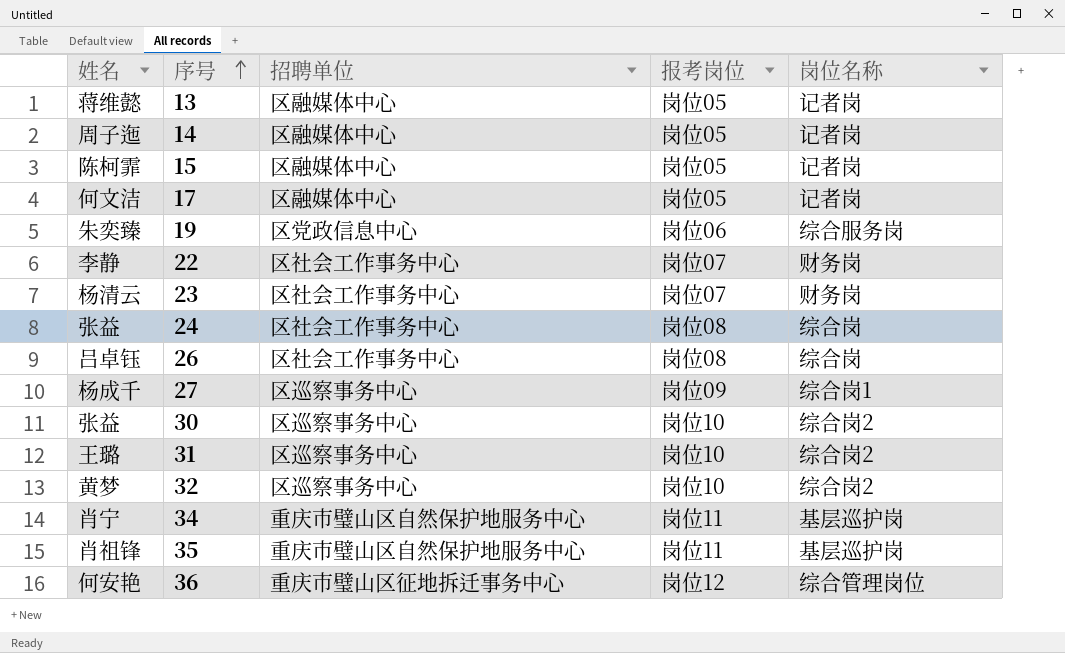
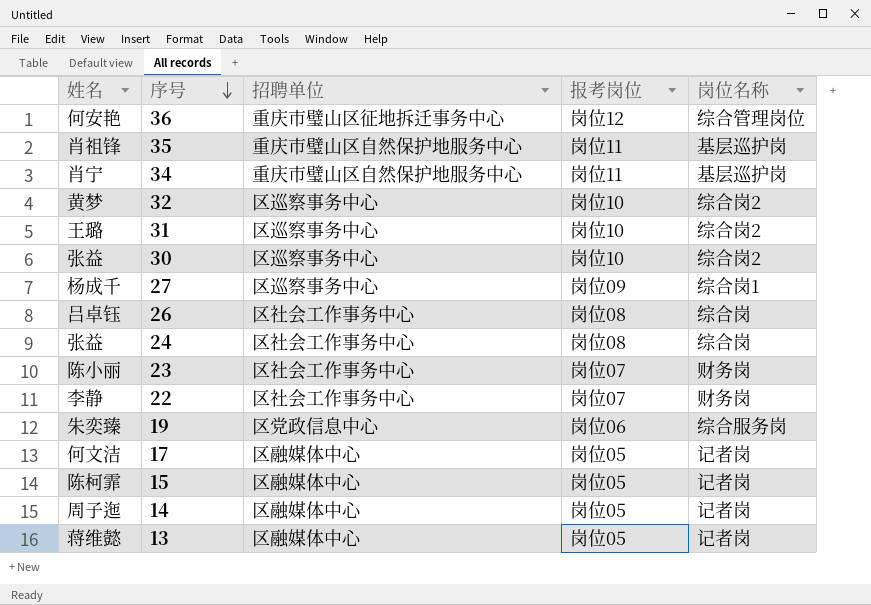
row order: 序号 ascending -> 序号 descending
23 | 姓名: 杨清云 -> 陈小丽

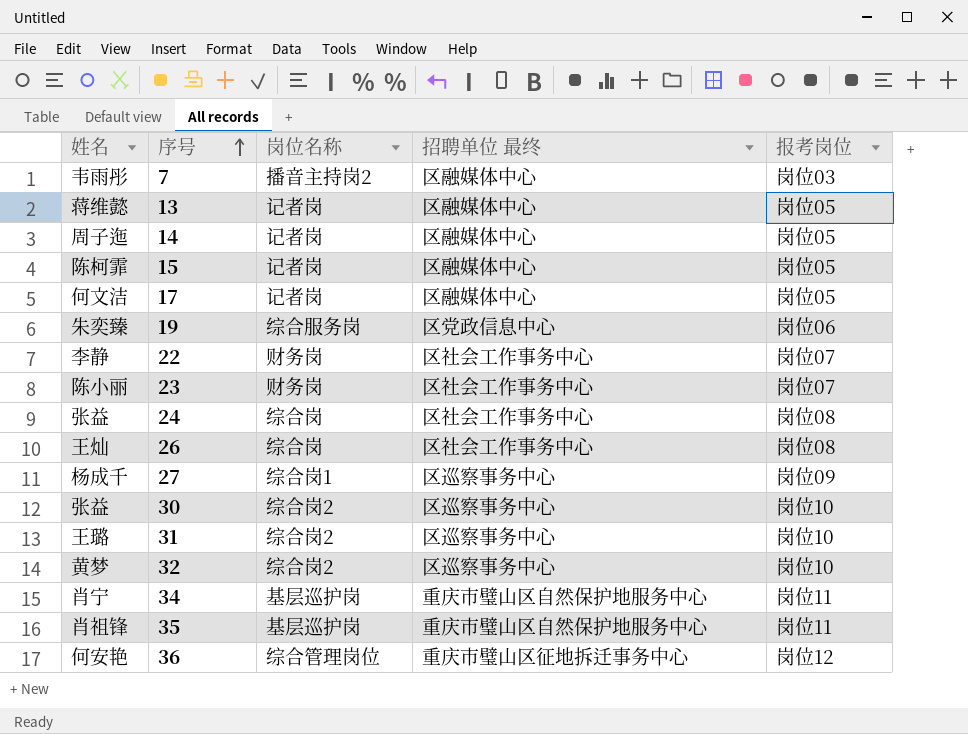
row order: 序号 descending -> 序号 ascending
column 岗位名称 | position: 5 -> 3
column name: 招聘单位 -> 招聘单位 最终
row 7: none -> 韦雨彤 | 播音主持岗2 | 区融媒体中心 | 岗位03
26 | 姓名: 吕卓钰 -> 王灿

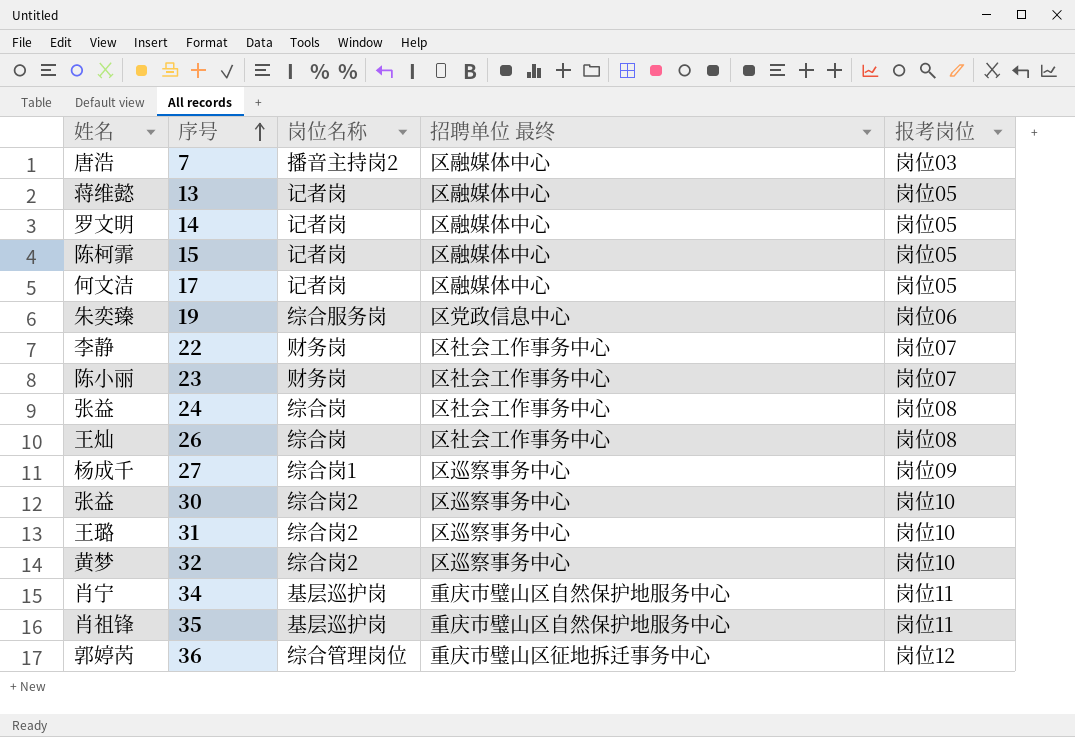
7 | 姓名: 韦雨彤 -> 唐浩
14 | 姓名: 周子迤 -> 罗文明
36 | 姓名: 何安艳 -> 郭婷芮

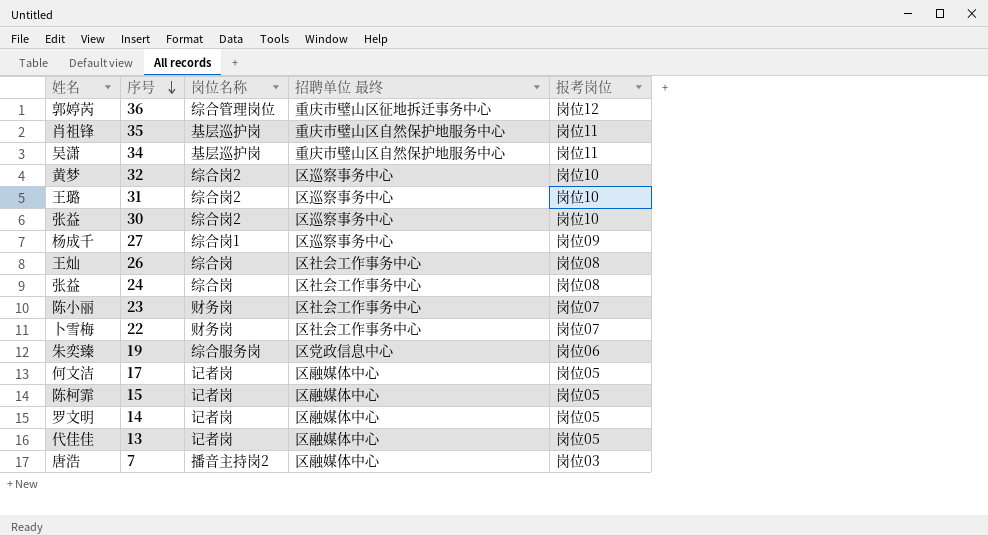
row order: 序号 ascending -> 序号 descending
34 | 姓名: 肖宁 -> 吴潇
22 | 姓名: 李静 -> 卜雪梅
13 | 姓名: 蒋维懿 -> 代佳佳

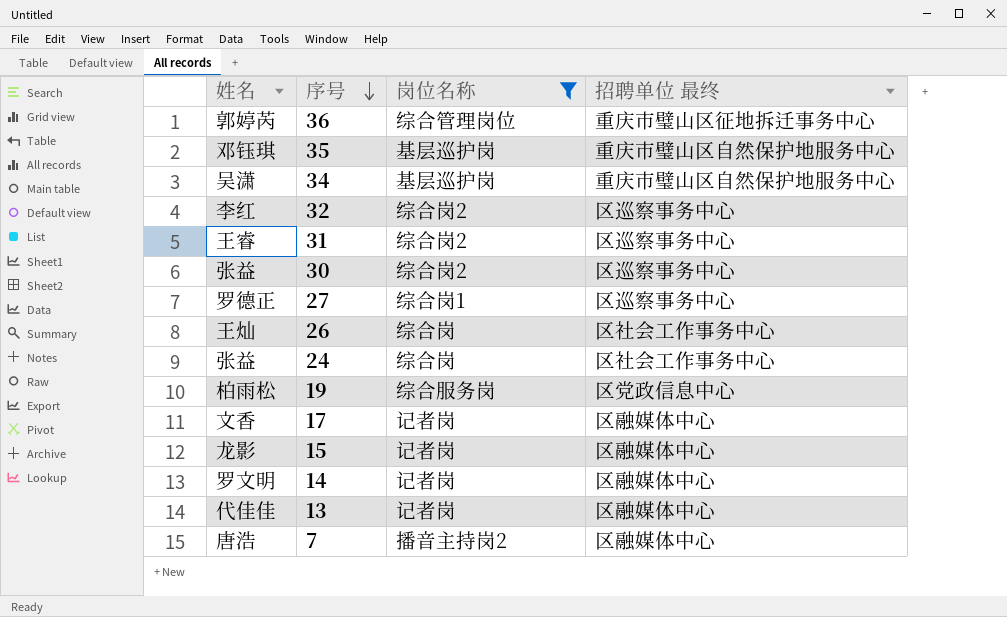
filter: none -> 岗位名称 != 财务岗
column 报考岗位 | position: 5 -> none
35 | 姓名: 肖祖锋 -> 邓钰琪
32 | 姓名: 黄梦 -> 李红
31 | 姓名: 王璐 -> 王睿
27 | 姓名: 杨成千 -> 罗德正
19 | 姓名: 朱奕臻 -> 柏雨松
17 | 姓名: 何文洁 -> 文香
15 | 姓名: 陈柯霏 -> 龙影

